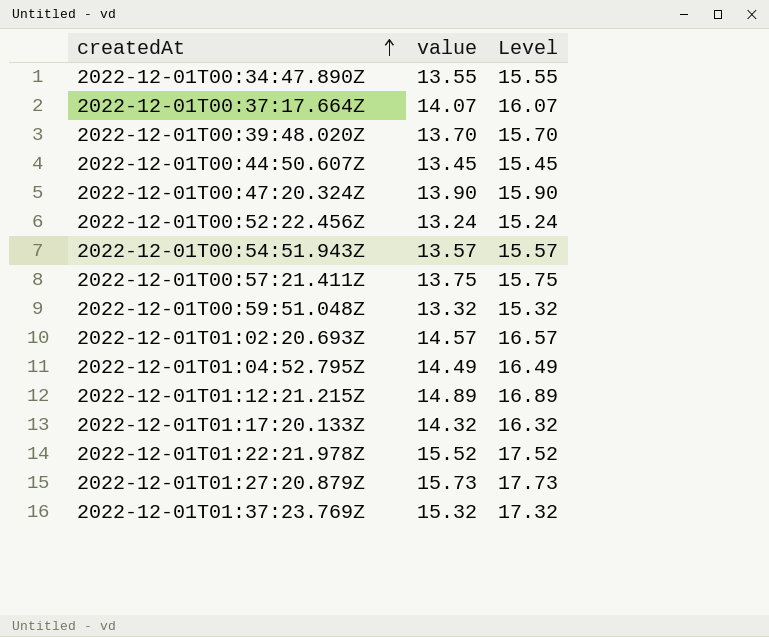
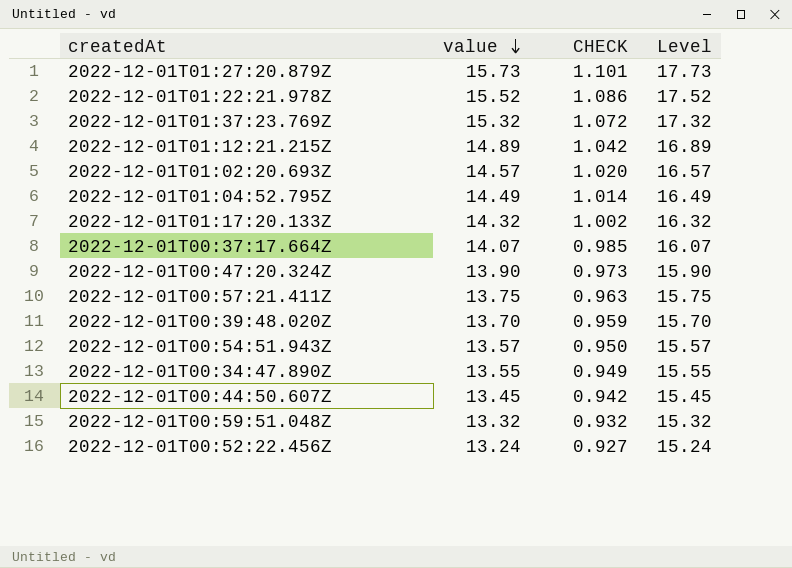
row order: createdAt ascending -> value descending
column CHECK | formula: none -> [value] * 0.07

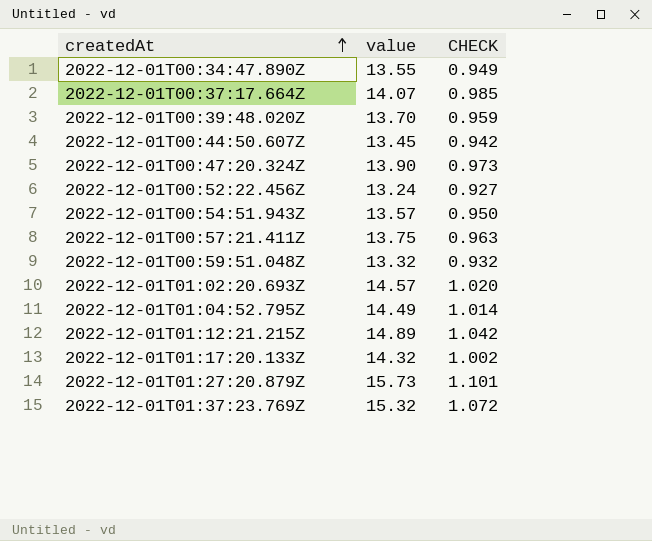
row order: value descending -> createdAt ascending
column Level | formula: [value] + 2 -> none
row 2022-12-01T01:22:21.978Z: 15.52 | 1.086 | 17.52 -> none

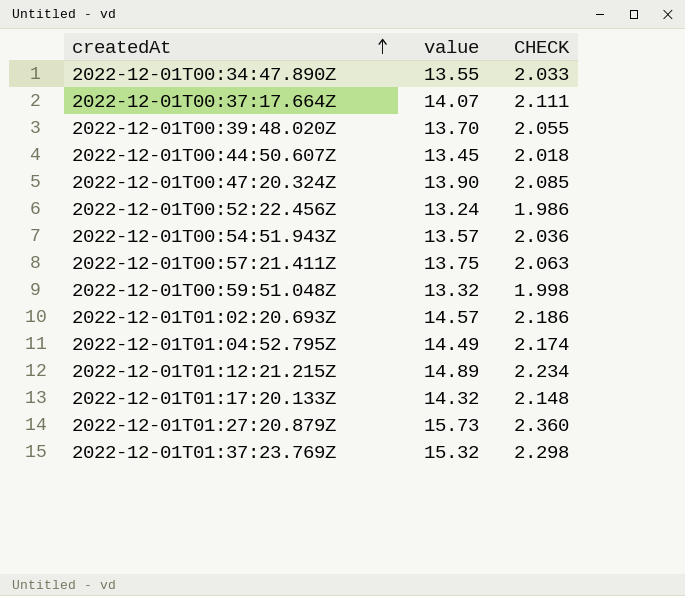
column CHECK | formula: [value] * 0.07 -> [value] * 0.15

